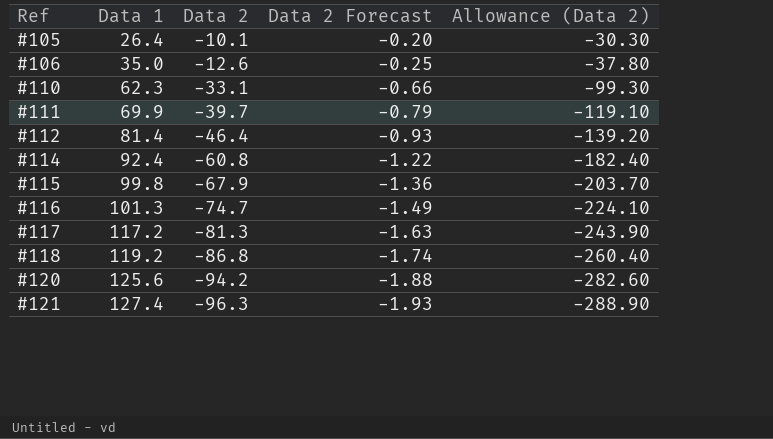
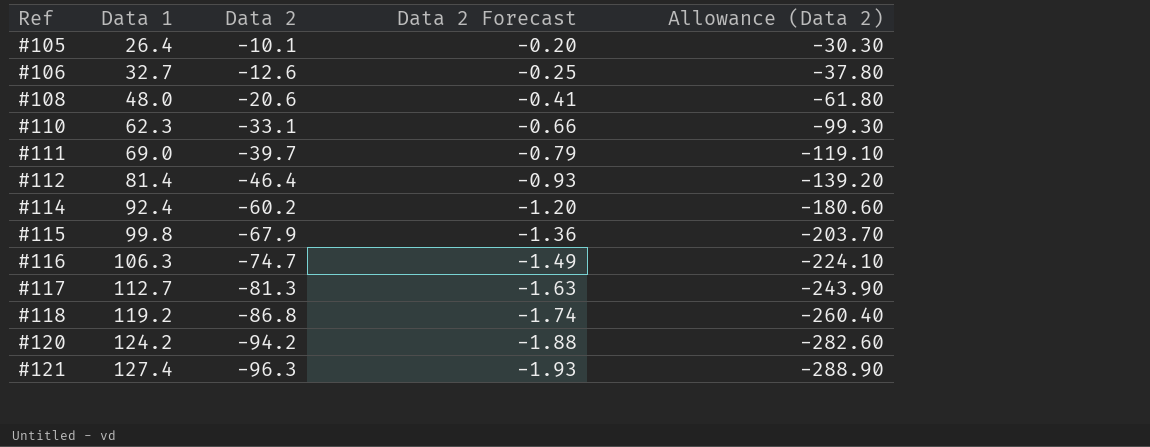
#106 | Data 1: 35.0 -> 32.7
row #108: none -> 48.0 | -20.6 | -0.41 | -61.80
#111 | Data 1: 69.9 -> 69.0
#114 | Data 2: -60.8 -> -60.2
#114 | Data 2 Forecast: -1.22 -> -1.20
#114 | Allowance (Data 2): -182.40 -> -180.60
#116 | Data 1: 101.3 -> 106.3
#117 | Data 1: 117.2 -> 112.7
#120 | Data 1: 125.6 -> 124.2

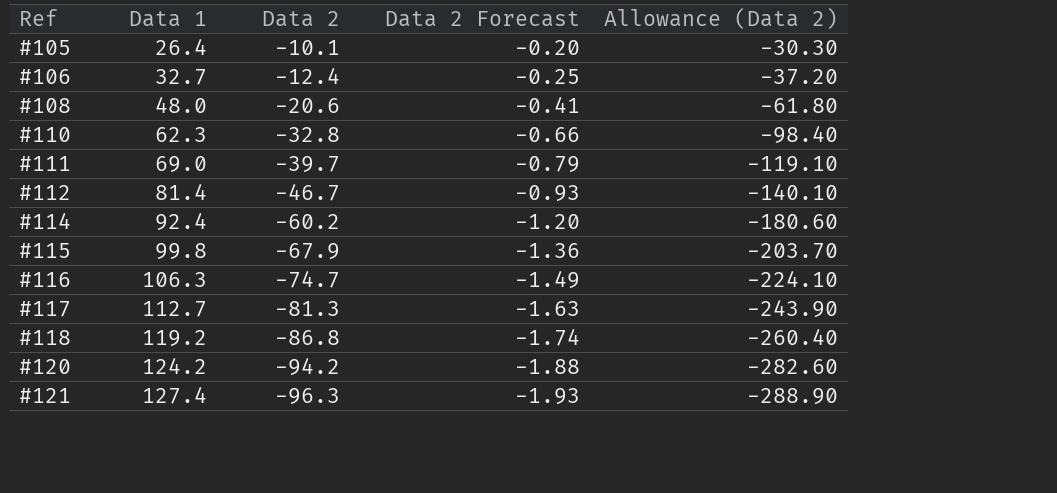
#106 | Data 2: -12.6 -> -12.4
#106 | Allowance (Data 2): -37.80 -> -37.20
#110 | Data 2: -33.1 -> -32.8
#110 | Allowance (Data 2): -99.30 -> -98.40
#112 | Data 2: -46.4 -> -46.7
#112 | Allowance (Data 2): -139.20 -> -140.10

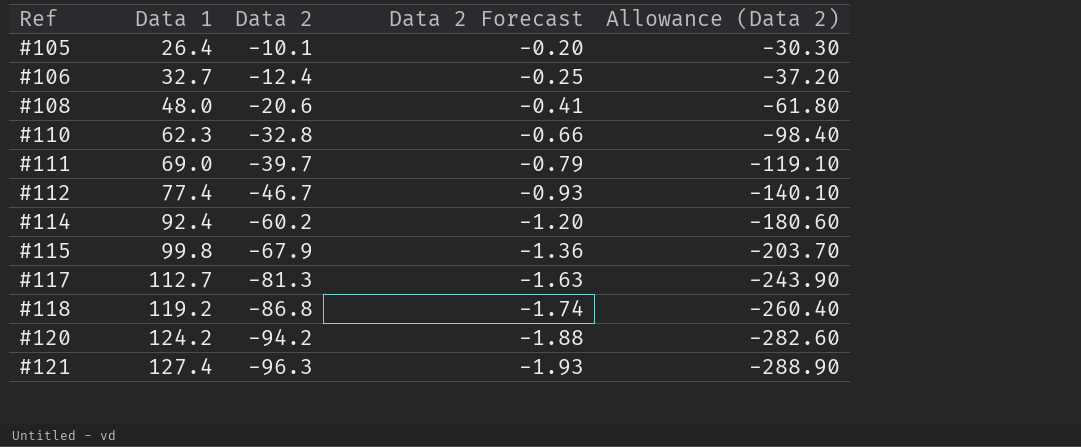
row #116: 106.3 | -74.7 | -1.49 | -224.10 -> none
#112 | Data 1: 81.4 -> 77.4

